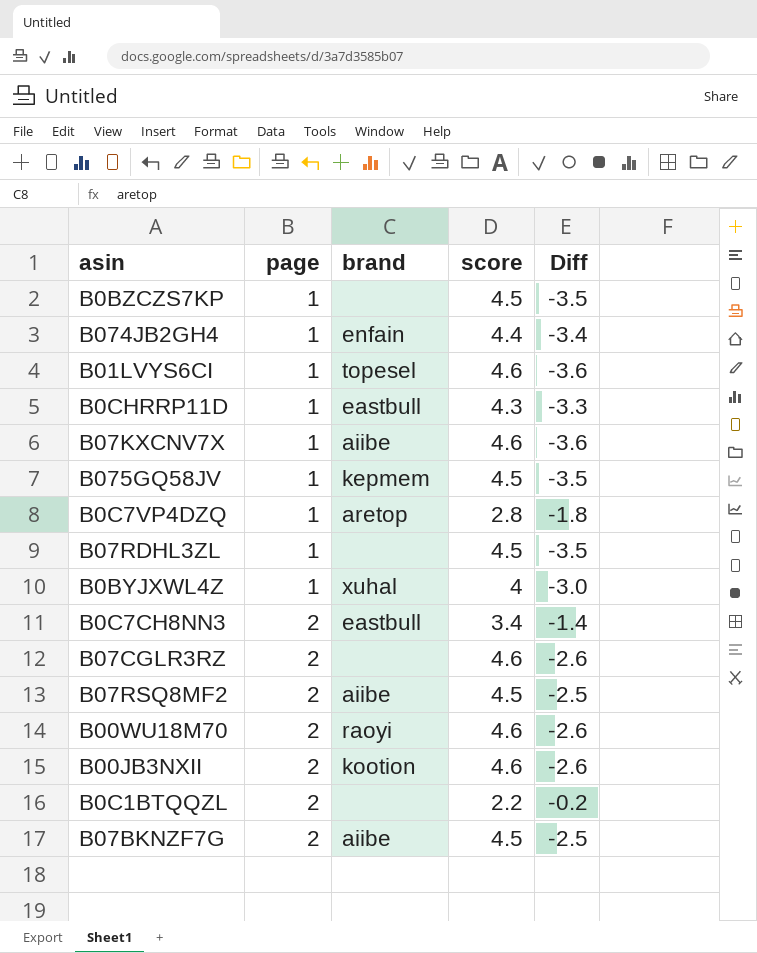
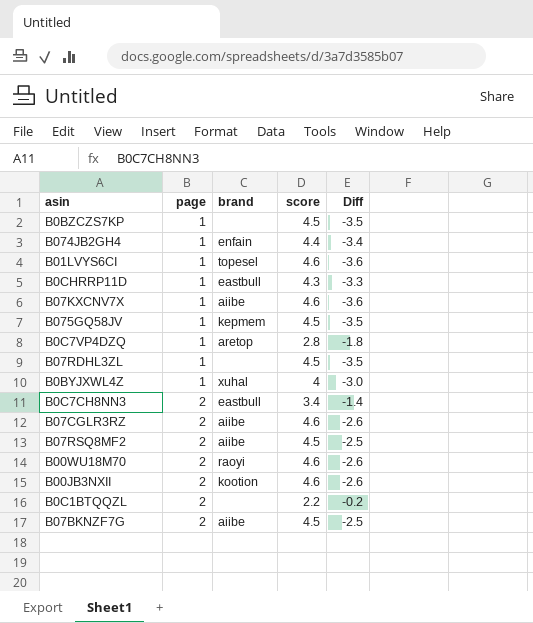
B07CGLR3RZ | brand: none -> aiibe

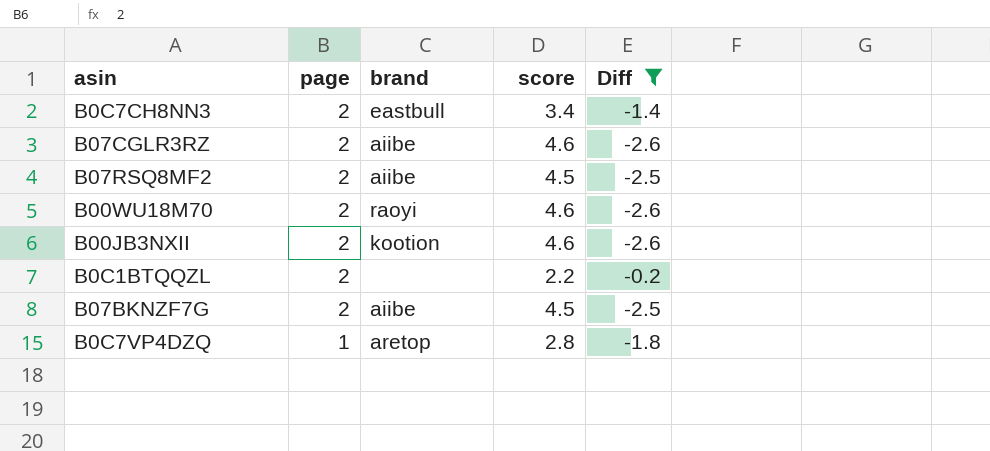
filter: none -> Diff >= -2.6
row order: page ascending -> page descending

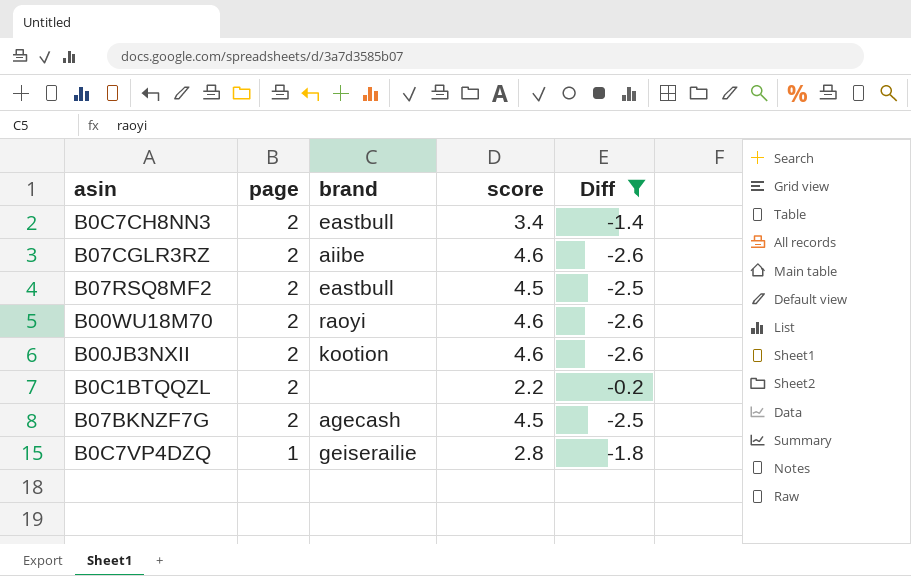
B07RSQ8MF2 | brand: aiibe -> eastbull
B07BKNZF7G | brand: aiibe -> agecash
B0C7VP4DZQ | brand: aretop -> geiserailie

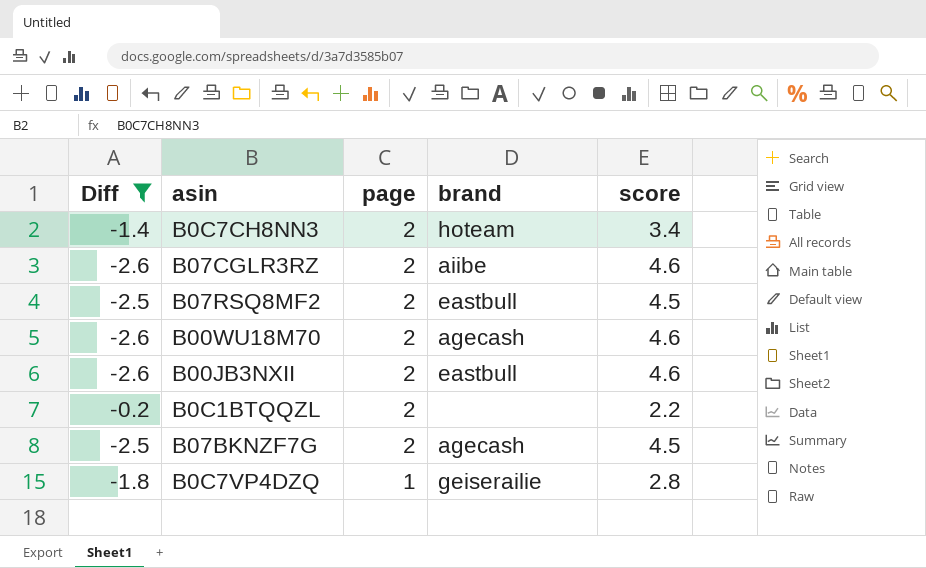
column Diff | position: 5 -> 1
B0C7CH8NN3 | brand: eastbull -> hoteam
B00WU18M70 | brand: raoyi -> agecash
B00JB3NXII | brand: kootion -> eastbull

